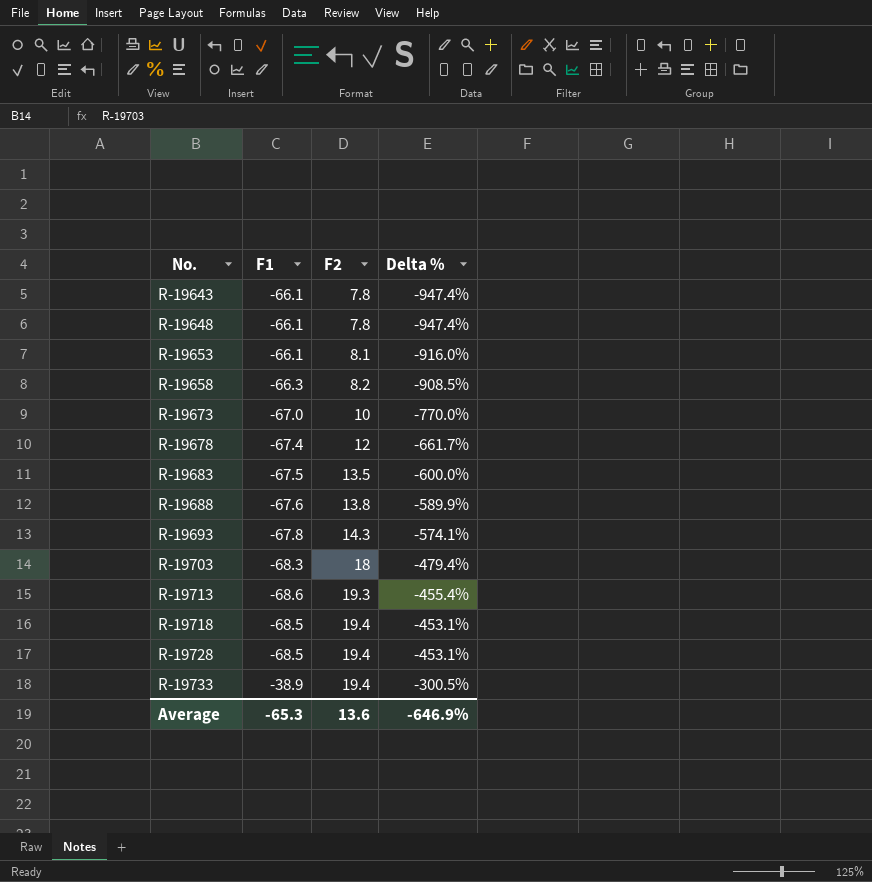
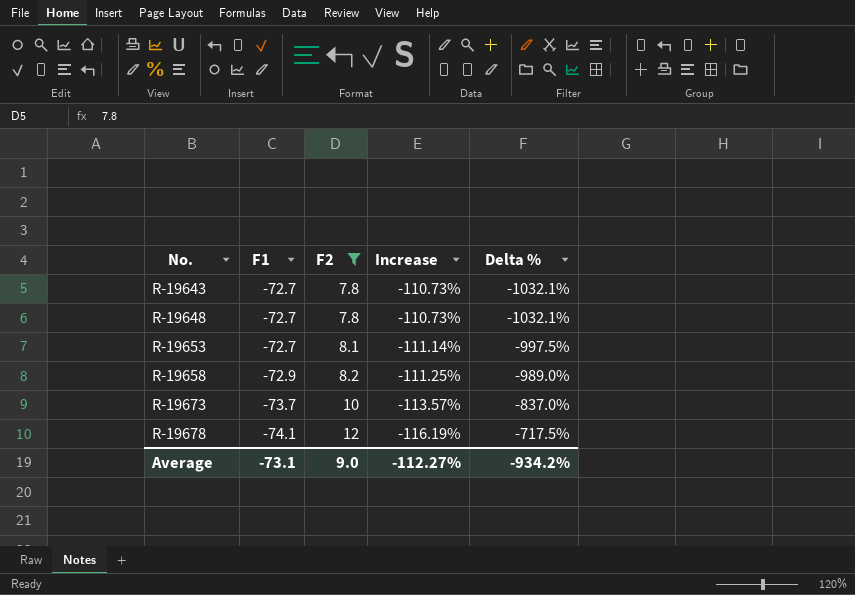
filter: none -> F2 <= 12
column Increase | formula: none -> ([F2] - [F1]) / [F1]
R-19643 | F1: -66.1 -> -72.7
R-19643 | Delta %: -947.4% -> -1032.1%
R-19648 | F1: -66.1 -> -72.7
R-19648 | Delta %: -947.4% -> -1032.1%
R-19653 | F1: -66.1 -> -72.7
R-19653 | Delta %: -916.0% -> -997.5%
R-19658 | F1: -66.3 -> -72.9
R-19658 | Delta %: -908.5% -> -989.0%
R-19673 | F1: -67.0 -> -73.7
R-19673 | Delta %: -770.0% -> -837.0%
R-19678 | F1: -67.4 -> -74.1
R-19678 | Delta %: -661.7% -> -717.5%
Average | F1: -65.3 -> -73.1
Average | F2: 13.6 -> 9.0
Average | Delta %: -646.9% -> -934.2%

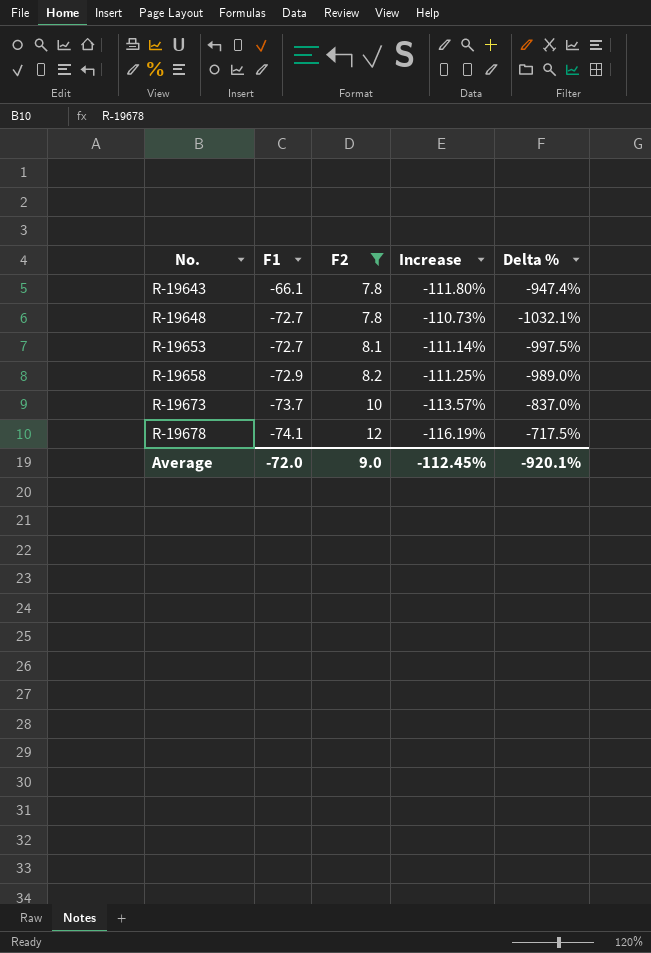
R-19643 | F1: -72.7 -> -66.1
R-19643 | Increase: -110.73% -> -111.80%
R-19643 | Delta %: -1032.1% -> -947.4%
Average | F1: -73.1 -> -72.0
Average | Increase: -112.27% -> -112.45%
Average | Delta %: -934.2% -> -920.1%

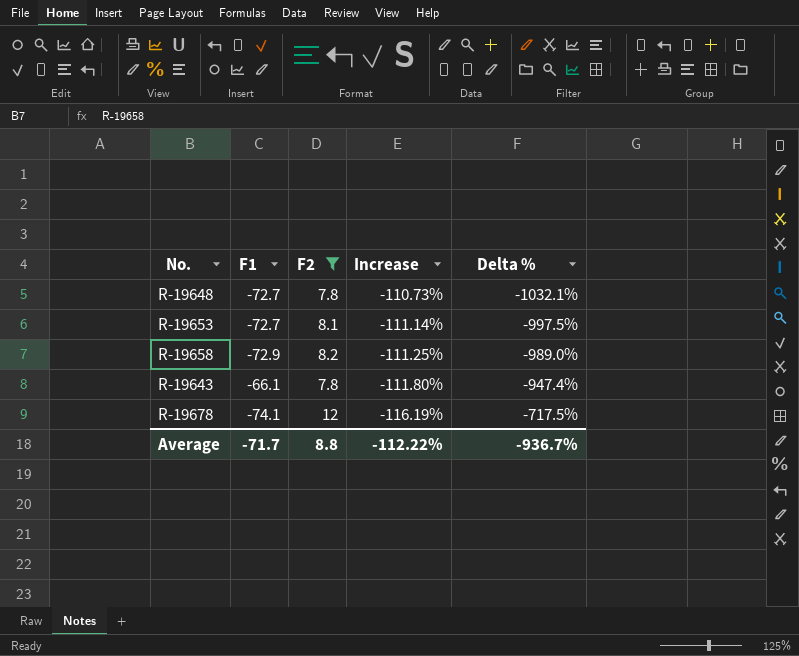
row order: No. ascending -> Increase descending
row R-19673: -73.7 | 10 | -113.57% | -837.0% -> none
Average | F1: -72.0 -> -71.7
Average | F2: 9.0 -> 8.8
Average | Increase: -112.45% -> -112.22%
Average | Delta %: -920.1% -> -936.7%

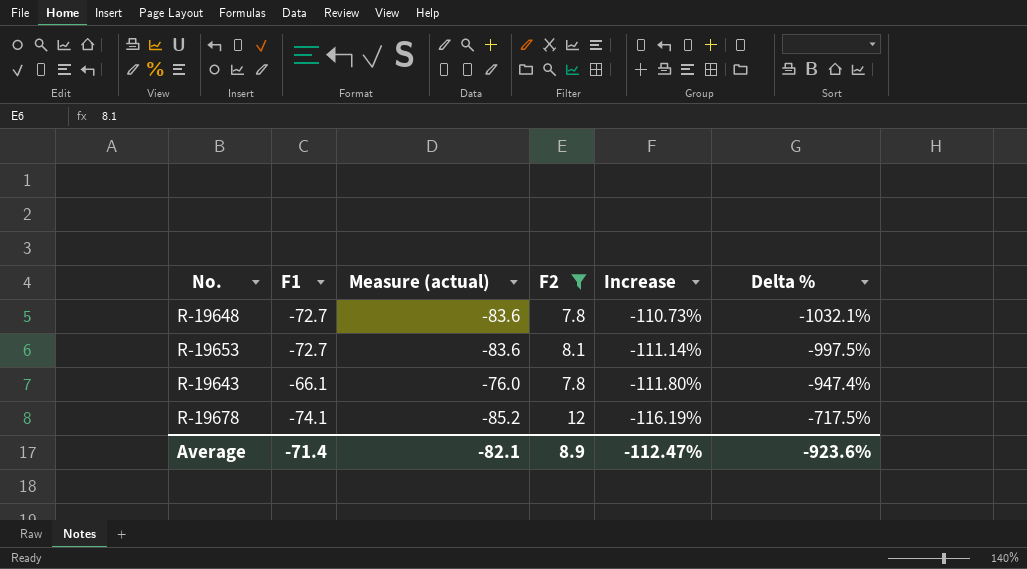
column Measure (actual) | formula: none -> [F1] * 1.15
row R-19658: -72.9 | 8.2 | -111.25% | -989.0% -> none
Average | F1: -71.7 -> -71.4
Average | F2: 8.8 -> 8.9
Average | Increase: -112.22% -> -112.47%
Average | Delta %: -936.7% -> -923.6%

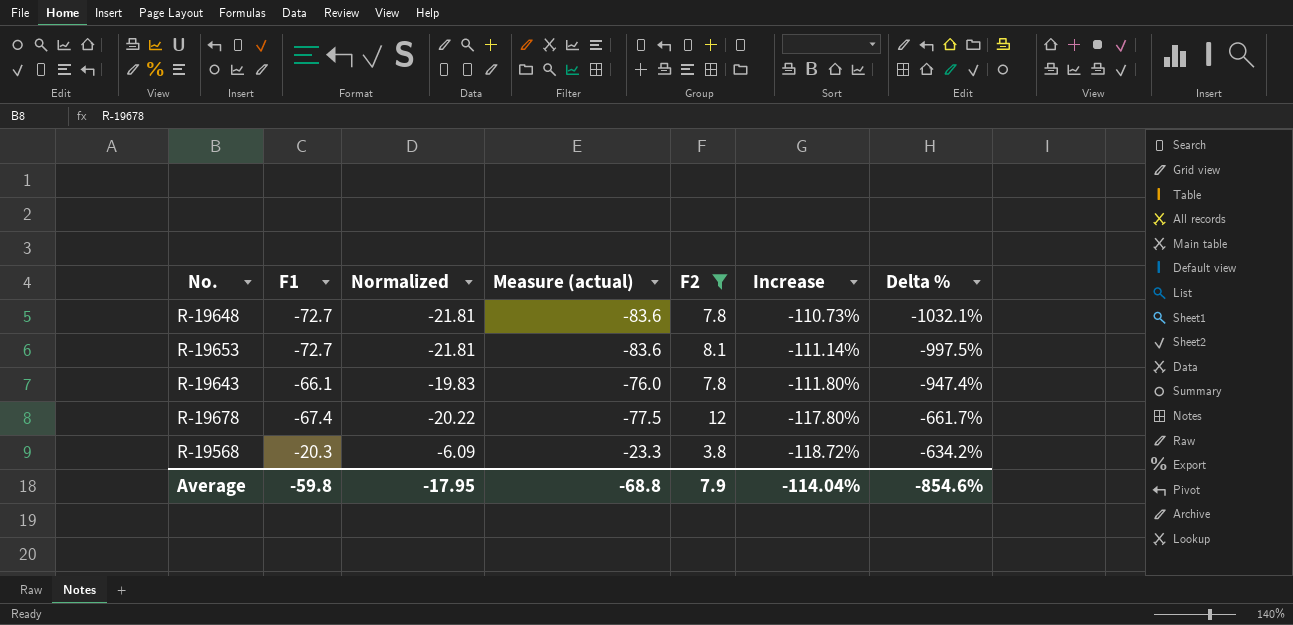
column Normalized | formula: none -> [F1] * 0.3
R-19678 | F1: -74.1 -> -67.4
R-19678 | Measure (actual): -85.2 -> -77.5
R-19678 | Increase: -116.19% -> -117.80%
R-19678 | Delta %: -717.5% -> -661.7%
row R-19568: none -> -20.3 | -6.09 | -23.3 | 3.8 | -118.72% | -634.2%
Average | F1: -71.4 -> -59.8
Average | Measure (actual): -82.1 -> -68.8
Average | F2: 8.9 -> 7.9
Average | Increase: -112.47% -> -114.04%
Average | Delta %: -923.6% -> -854.6%

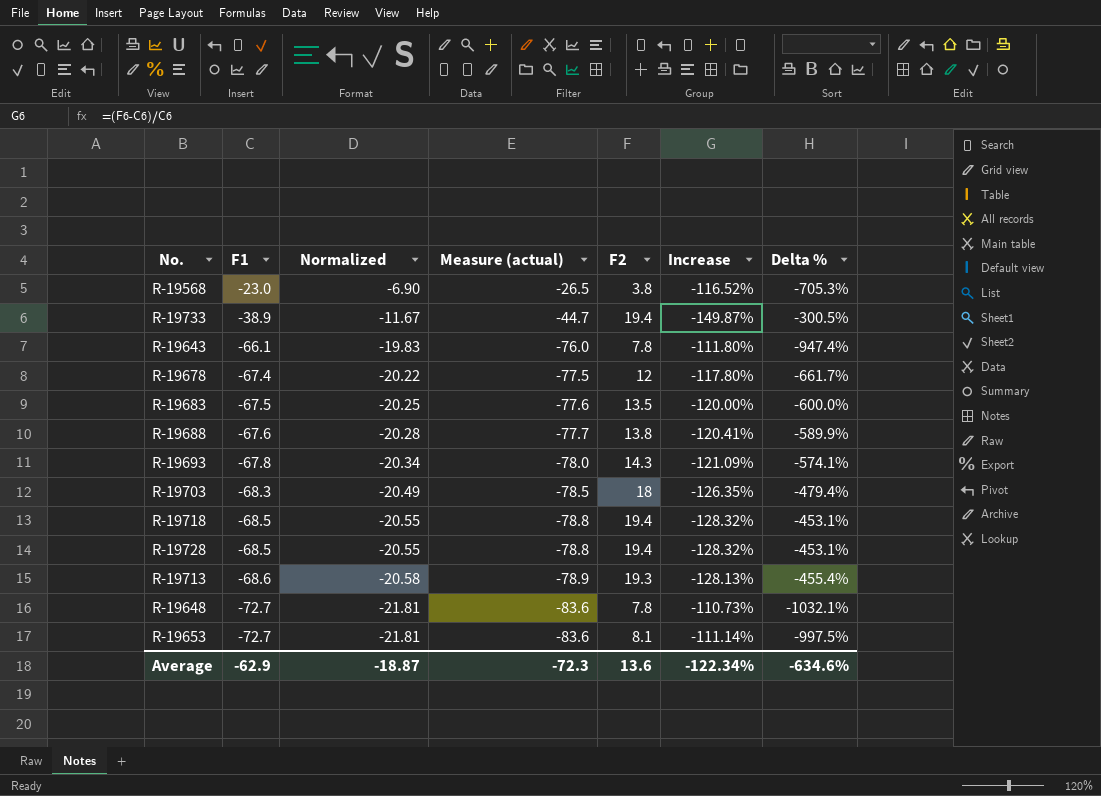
filter: F2 <= 12 -> none
row order: Increase descending -> F1 descending
R-19568 | F1: -20.3 -> -23.0
R-19568 | Normalized: -6.09 -> -6.90
R-19568 | Measure (actual): -23.3 -> -26.5
R-19568 | Increase: -118.72% -> -116.52%
R-19568 | Delta %: -634.2% -> -705.3%
Average | F1: -59.8 -> -62.9
Average | Normalized: -17.95 -> -18.87
Average | Measure (actual): -68.8 -> -72.3
Average | F2: 7.9 -> 13.6
Average | Increase: -114.04% -> -122.34%
Average | Delta %: -854.6% -> -634.6%

